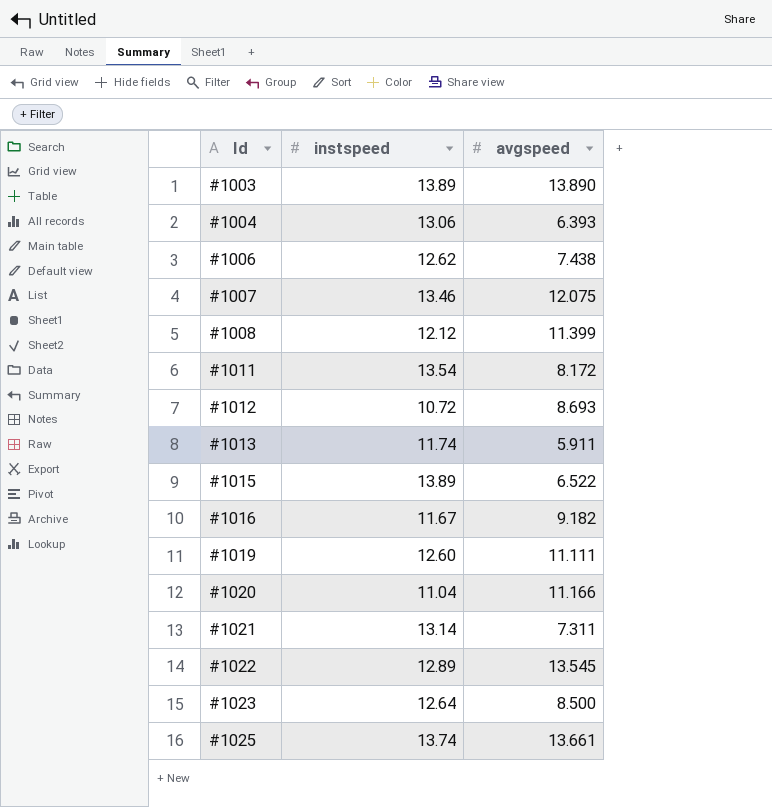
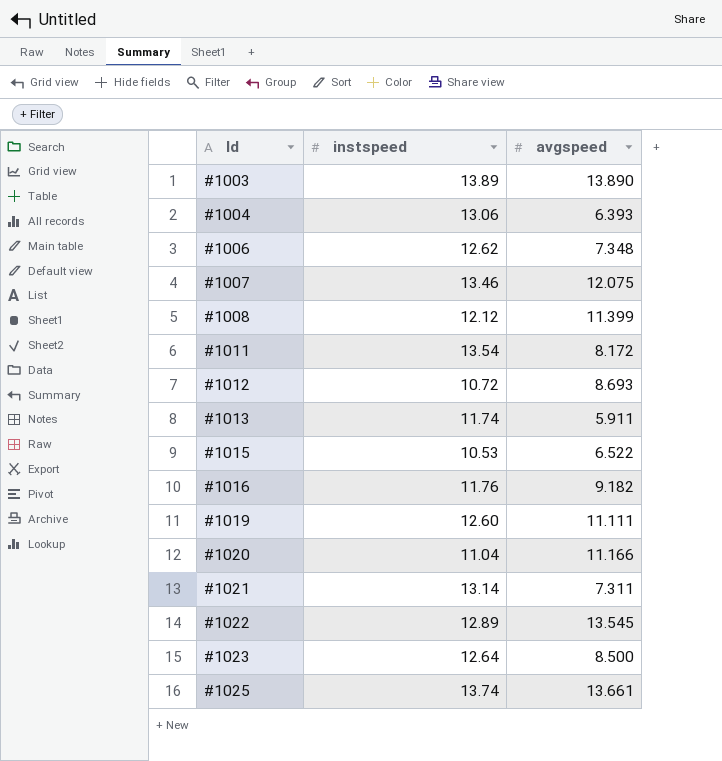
#1006 | avgspeed: 7.438 -> 7.348
#1015 | instspeed: 13.89 -> 10.53
#1016 | instspeed: 11.67 -> 11.76

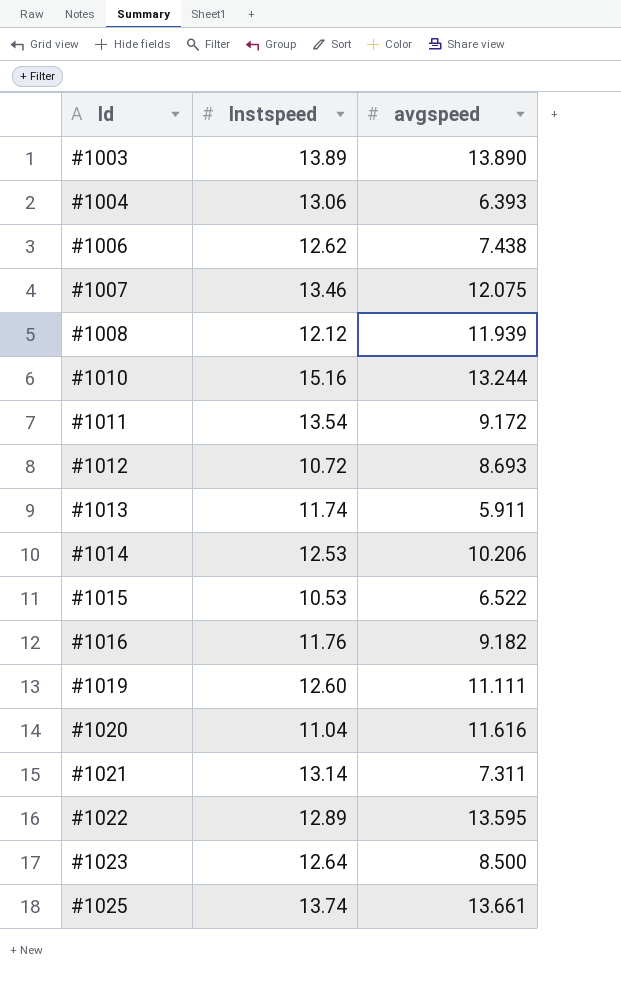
column name: instspeed -> Instspeed
#1006 | avgspeed: 7.348 -> 7.438
#1008 | avgspeed: 11.399 -> 11.939
row #1010: none -> 15.16 | 13.244
#1011 | avgspeed: 8.172 -> 9.172
row #1014: none -> 12.53 | 10.206
#1020 | avgspeed: 11.166 -> 11.616
#1022 | avgspeed: 13.545 -> 13.595

